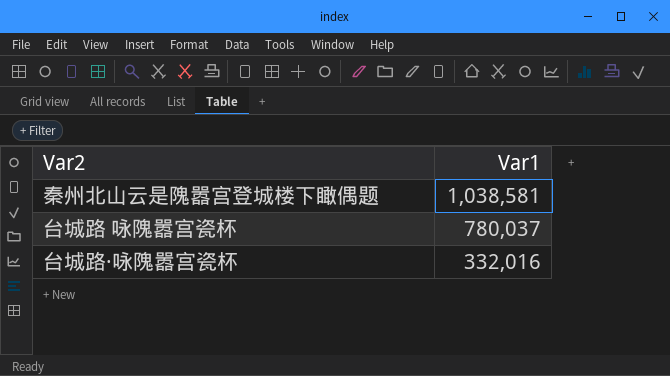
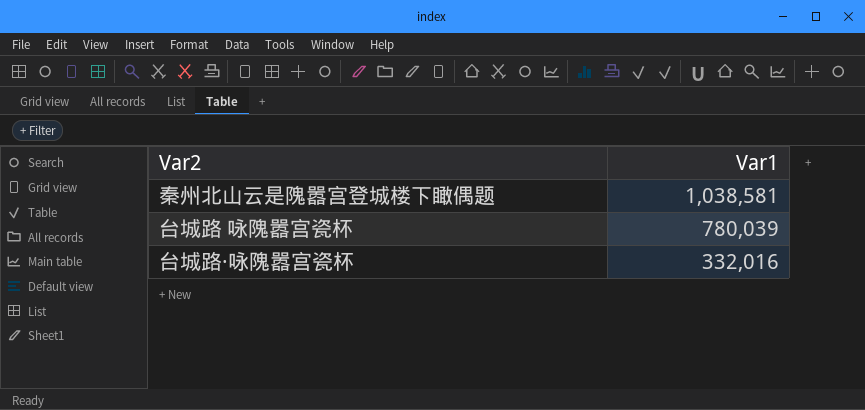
台城路 咏隗嚣宫瓷杯 | Var1: 780,037 -> 780,039

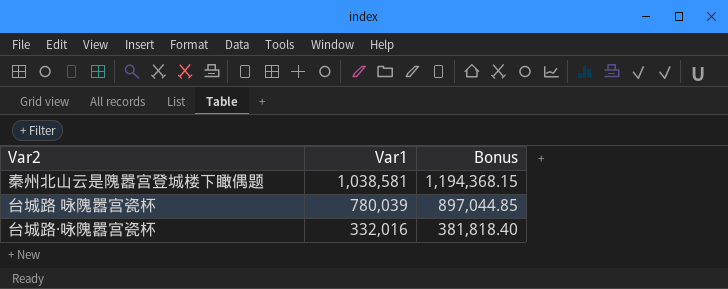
column Bonus | formula: none -> [Var1] * 1.15

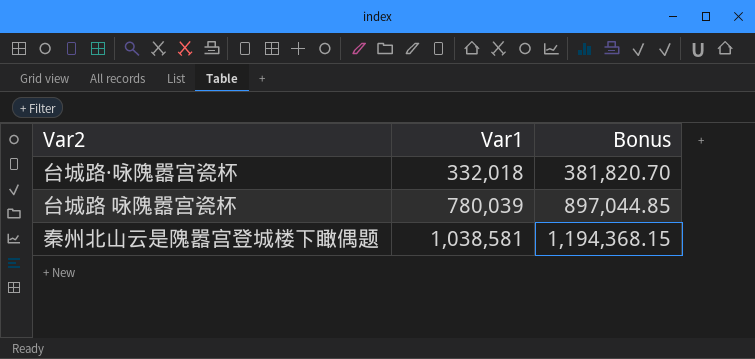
row order: Var1 descending -> Var1 ascending
台城路·咏隗嚣宫瓷杯 | Var1: 332,016 -> 332,018
台城路·咏隗嚣宫瓷杯 | Bonus: 381,818.40 -> 381,820.70

